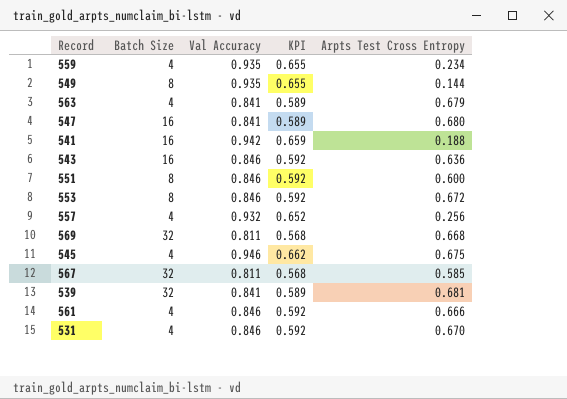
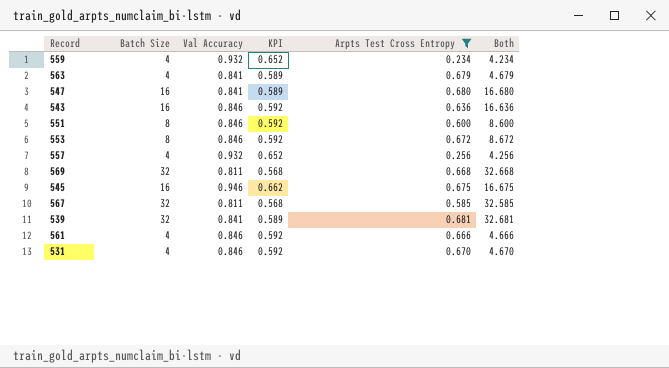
filter: none -> Arpts Test Cross Entropy >= 0.234
column Both | formula: none -> [Batch Size] + [Arpts Test Cross Entropy]
559 | Val Accuracy: 0.935 -> 0.932
559 | KPI: 0.655 -> 0.652
545 | Batch Size: 4 -> 16

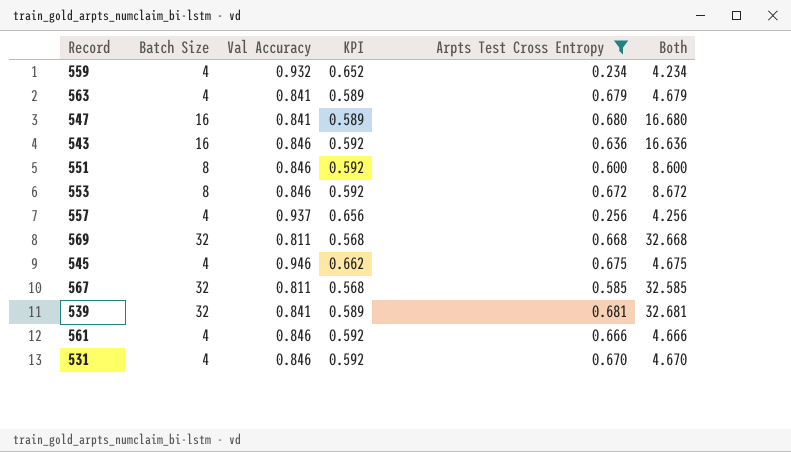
557 | Val Accuracy: 0.932 -> 0.937
557 | KPI: 0.652 -> 0.656
545 | Batch Size: 16 -> 4
545 | Both: 16.675 -> 4.675

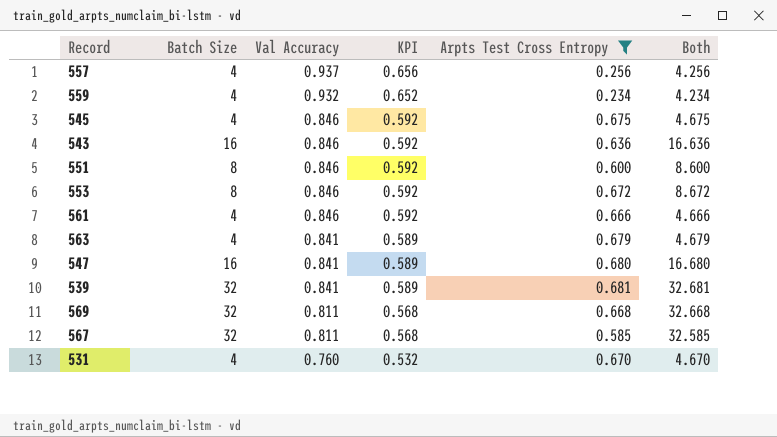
row order: none -> Val Accuracy descending
545 | Val Accuracy: 0.946 -> 0.846
545 | KPI: 0.662 -> 0.592
531 | Val Accuracy: 0.846 -> 0.760
531 | KPI: 0.592 -> 0.532

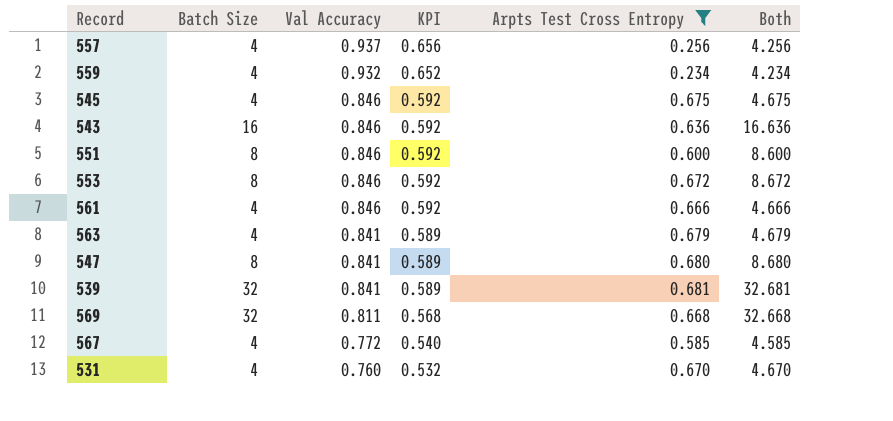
547 | Batch Size: 16 -> 8
547 | Both: 16.680 -> 8.680
567 | Batch Size: 32 -> 4
567 | Val Accuracy: 0.811 -> 0.772
567 | KPI: 0.568 -> 0.540
567 | Both: 32.585 -> 4.585

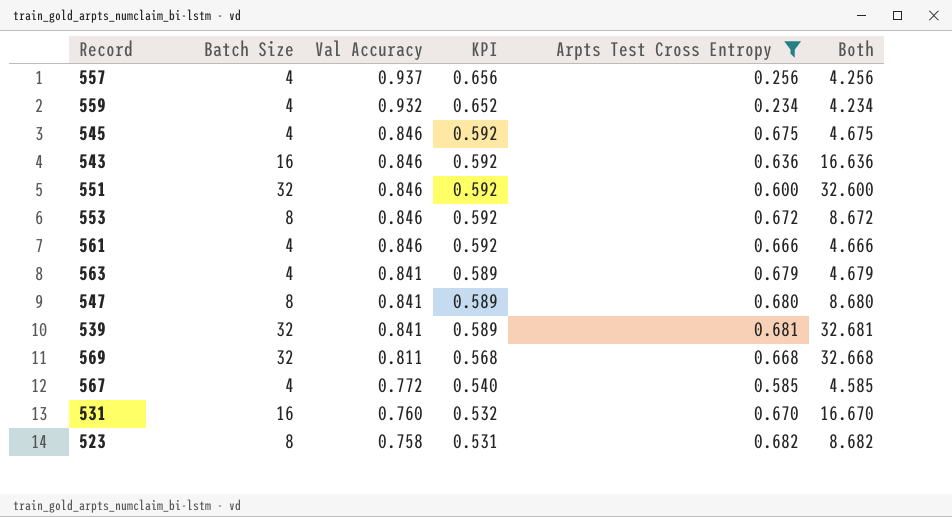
551 | Batch Size: 8 -> 32
551 | Both: 8.600 -> 32.600
531 | Batch Size: 4 -> 16
531 | Both: 4.670 -> 16.670
row 523: none -> 8 | 0.758 | 0.531 | 0.682 | 8.682

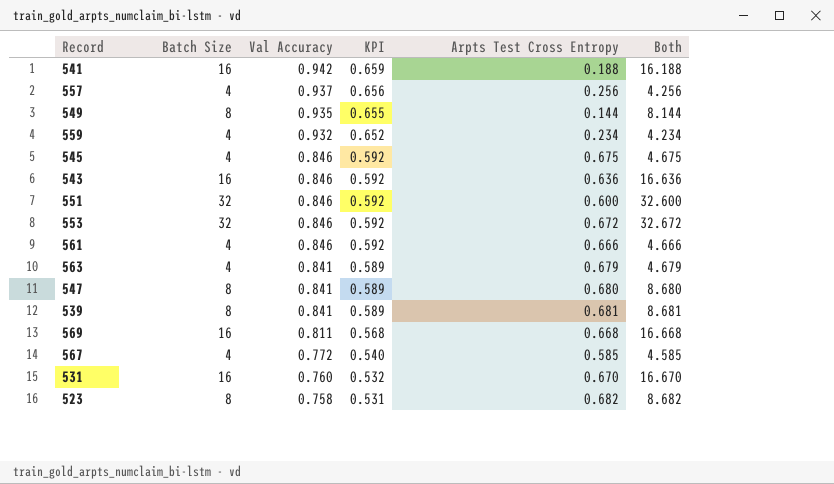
filter: Arpts Test Cross Entropy >= 0.234 -> none
553 | Batch Size: 8 -> 32
553 | Both: 8.672 -> 32.672
539 | Batch Size: 32 -> 8
539 | Both: 32.681 -> 8.681
569 | Batch Size: 32 -> 16
569 | Both: 32.668 -> 16.668

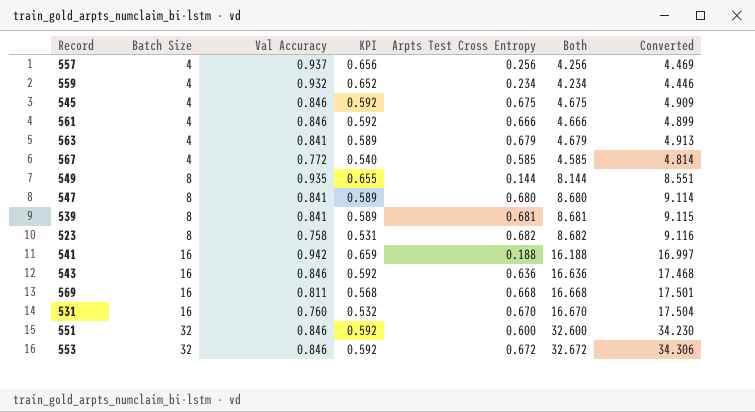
row order: Val Accuracy descending -> Batch Size ascending
column Converted | formula: none -> [Both] * 1.05

